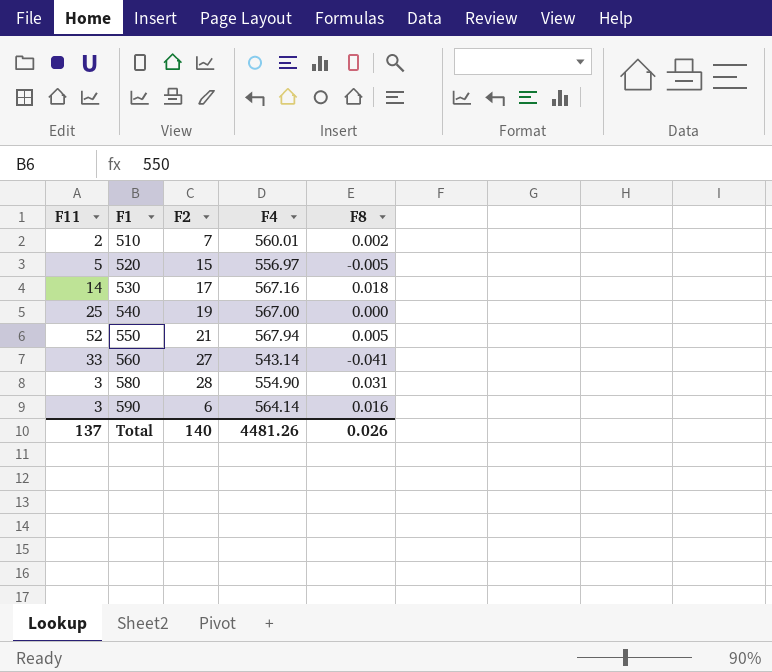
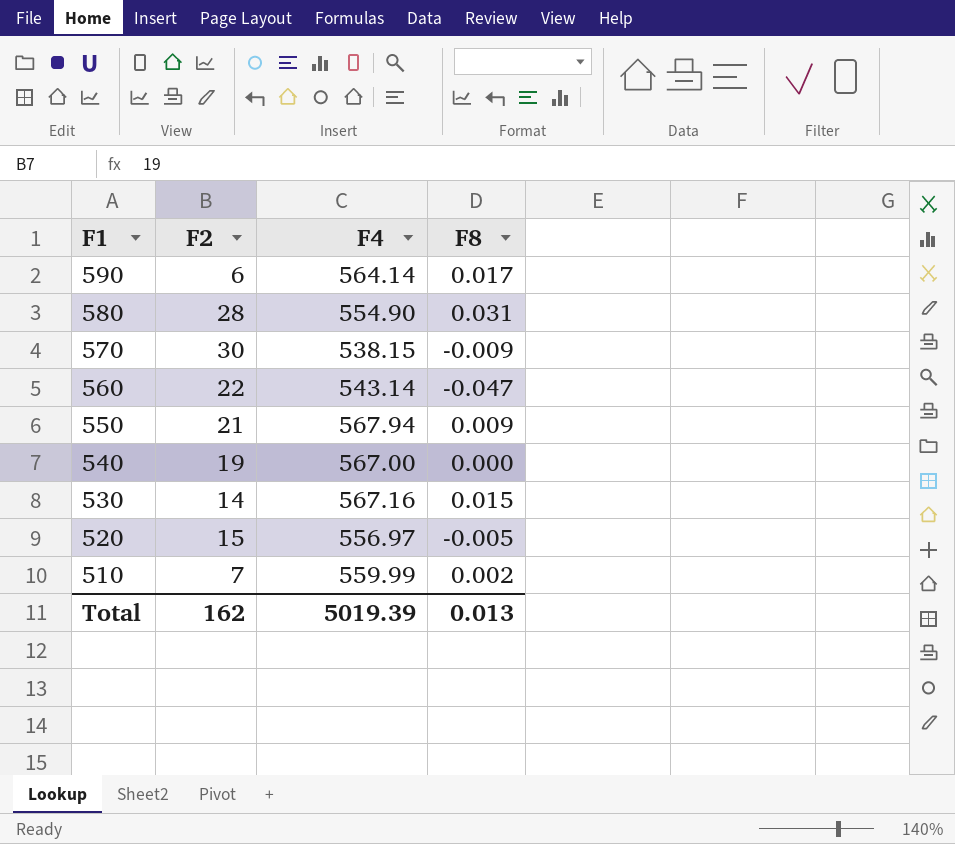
row order: F1 ascending -> F1 descending
column F11 | position: 1 -> none
590 | F8: 0.016 -> 0.017
row 570: none -> 30 | 538.15 | -0.009
560 | F2: 27 -> 22
560 | F8: -0.041 -> -0.047
550 | F8: 0.005 -> 0.009
530 | F2: 17 -> 14
530 | F8: 0.018 -> 0.015
510 | F4: 560.01 -> 559.99
Total | F2: 140 -> 162
Total | F4: 4481.26 -> 5019.39
Total | F8: 0.026 -> 0.013

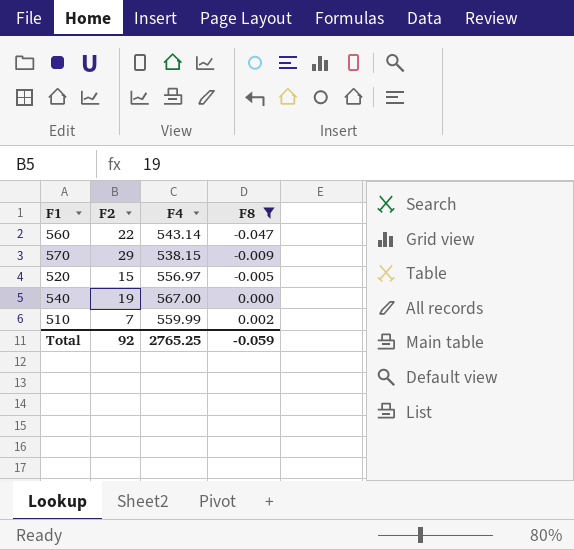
filter: none -> F8 <= 0.002
row order: F1 descending -> F8 ascending
570 | F2: 30 -> 29
Total | F2: 162 -> 92
Total | F4: 5019.39 -> 2765.25
Total | F8: 0.013 -> -0.059

